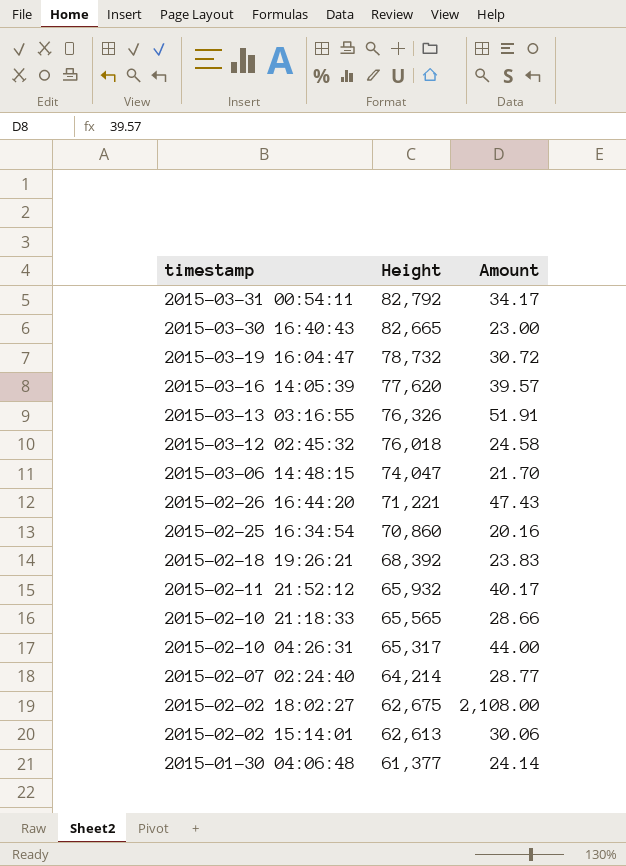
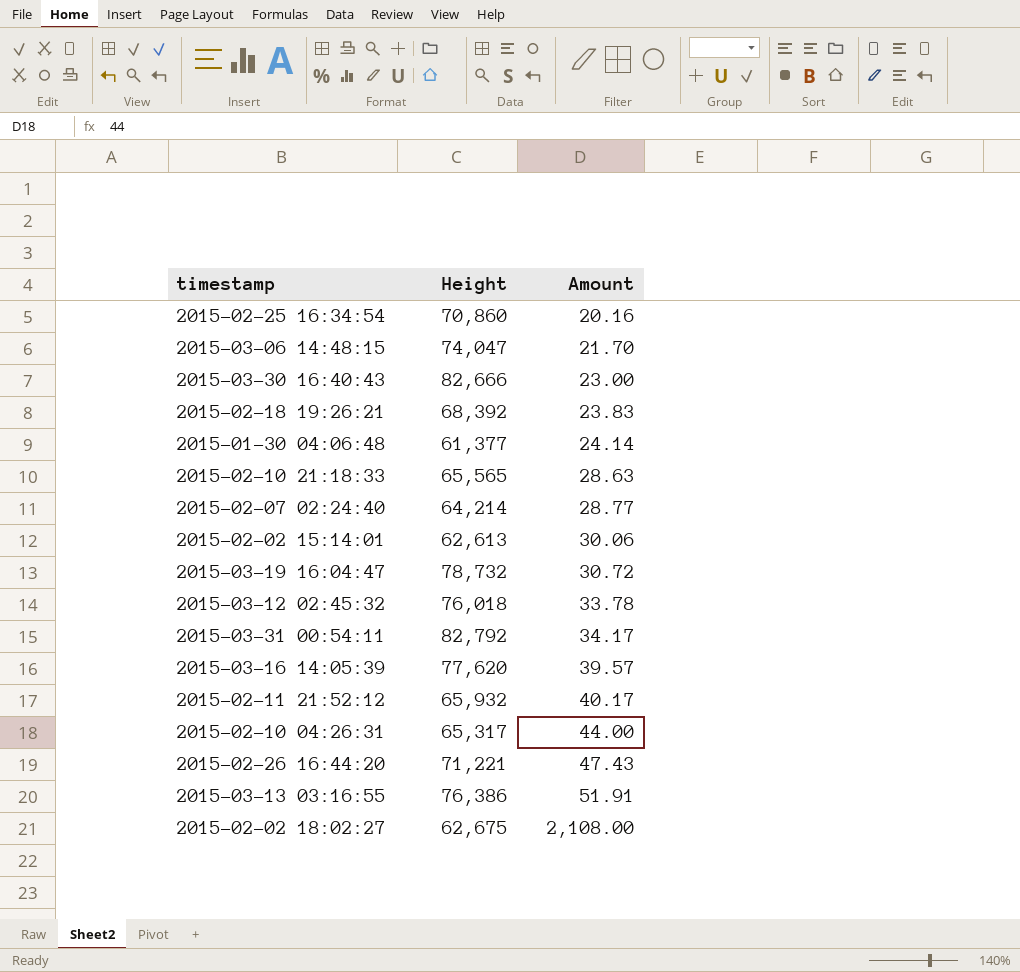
row order: timestamp descending -> Amount ascending
2015-03-30 16:40:43 | Height: 82,665 -> 82,666
2015-02-10 21:18:33 | Amount: 28.66 -> 28.63
2015-03-12 02:45:32 | Amount: 24.58 -> 33.78
2015-03-13 03:16:55 | Height: 76,326 -> 76,386

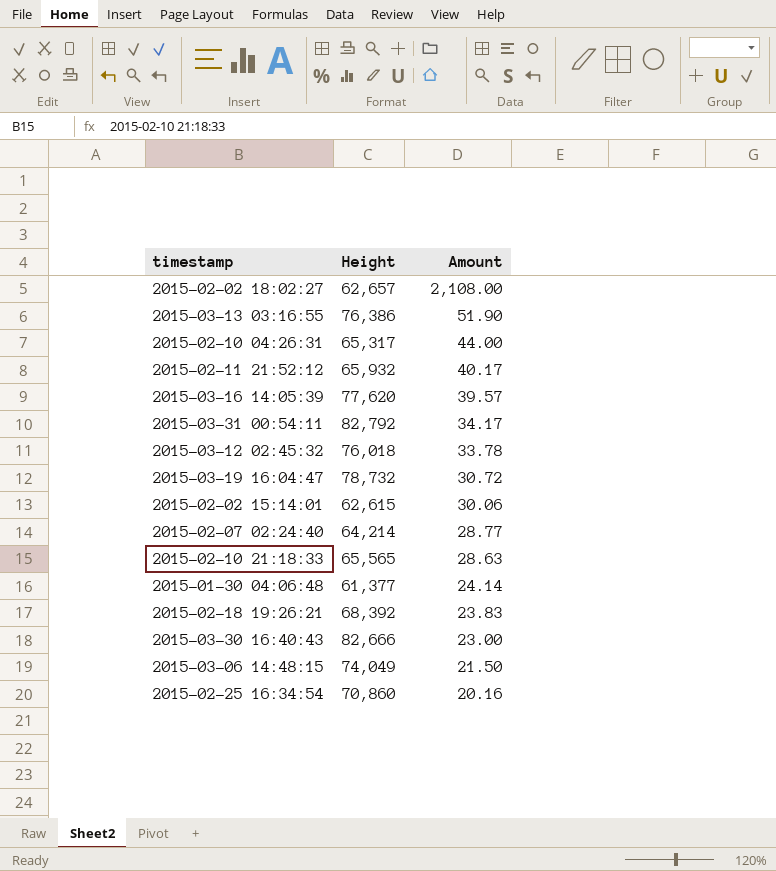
row order: Amount ascending -> Amount descending
row 2015-02-26 16:44:20: 71,221 | 47.43 -> none
2015-02-02 18:02:27 | Height: 62,675 -> 62,657
2015-03-13 03:16:55 | Amount: 51.91 -> 51.90
2015-02-02 15:14:01 | Height: 62,613 -> 62,615
2015-03-06 14:48:15 | Height: 74,047 -> 74,049
2015-03-06 14:48:15 | Amount: 21.70 -> 21.50

